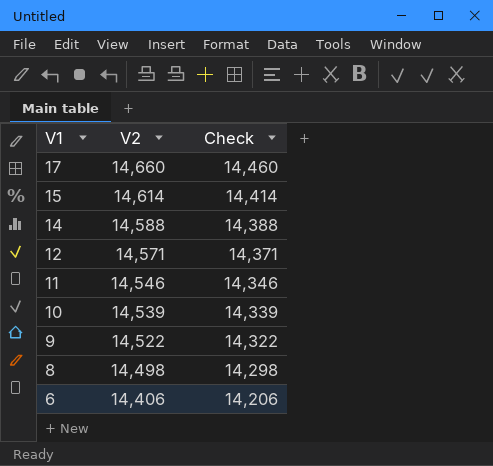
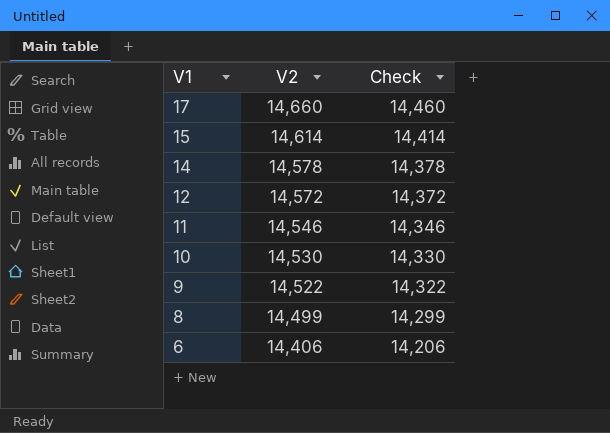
14 | V2: 14,588 -> 14,578
14 | Check: 14,388 -> 14,378
12 | V2: 14,571 -> 14,572
12 | Check: 14,371 -> 14,372
10 | V2: 14,539 -> 14,530
10 | Check: 14,339 -> 14,330
8 | V2: 14,498 -> 14,499
8 | Check: 14,298 -> 14,299

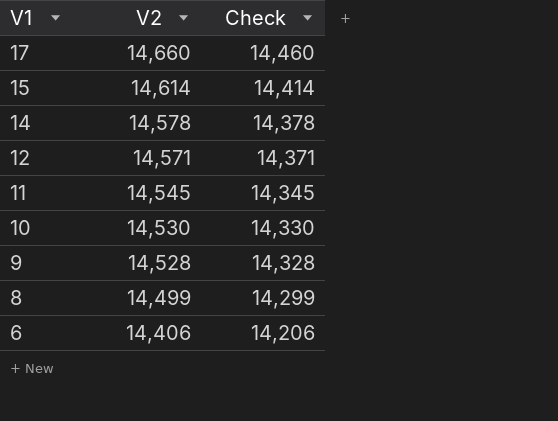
12 | V2: 14,572 -> 14,571
12 | Check: 14,372 -> 14,371
11 | V2: 14,546 -> 14,545
11 | Check: 14,346 -> 14,345
9 | V2: 14,522 -> 14,528
9 | Check: 14,322 -> 14,328

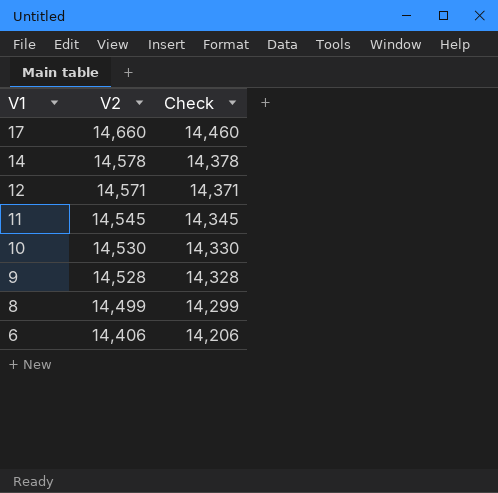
row 15: 14,614 | 14,414 -> none

